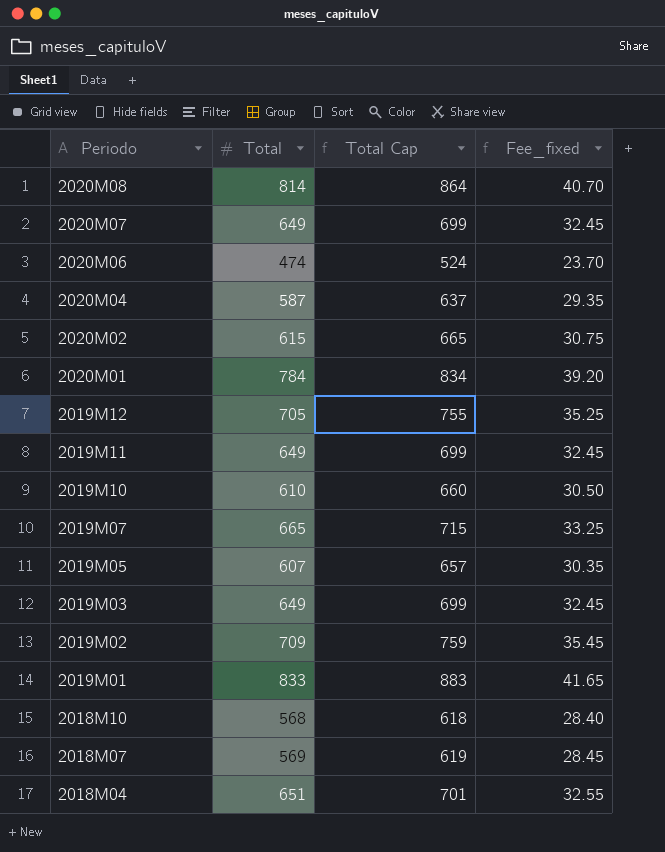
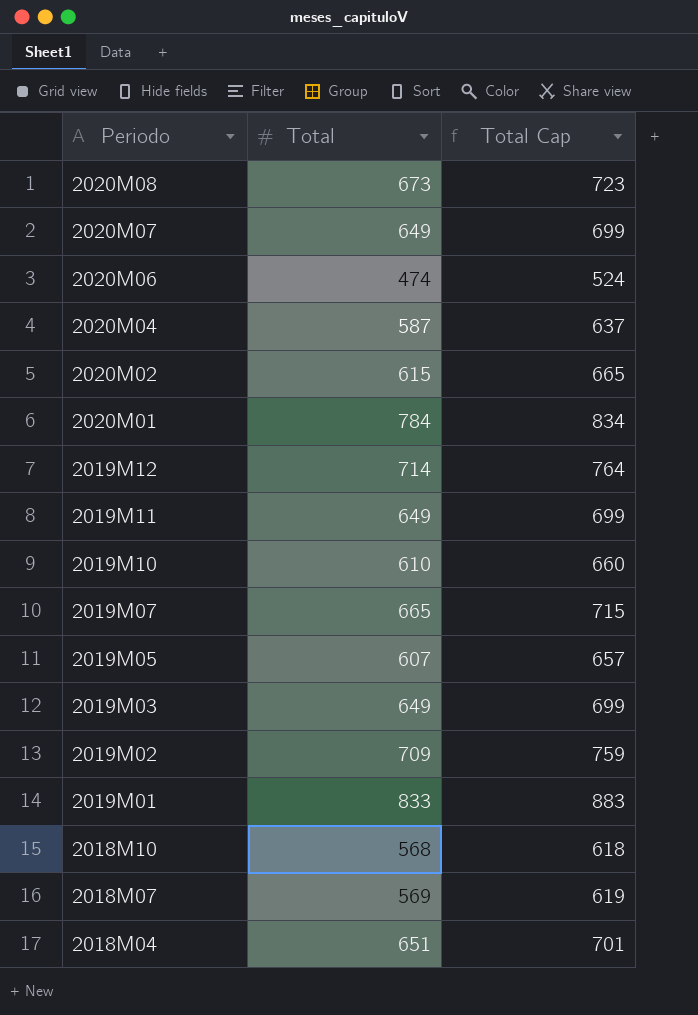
column Fee_fixed | formula: [Total] * 0.05 -> none
2020M08 | Total: 814 -> 673
2020M08 | Total Cap: 864 -> 723
2019M12 | Total: 705 -> 714
2019M12 | Total Cap: 755 -> 764

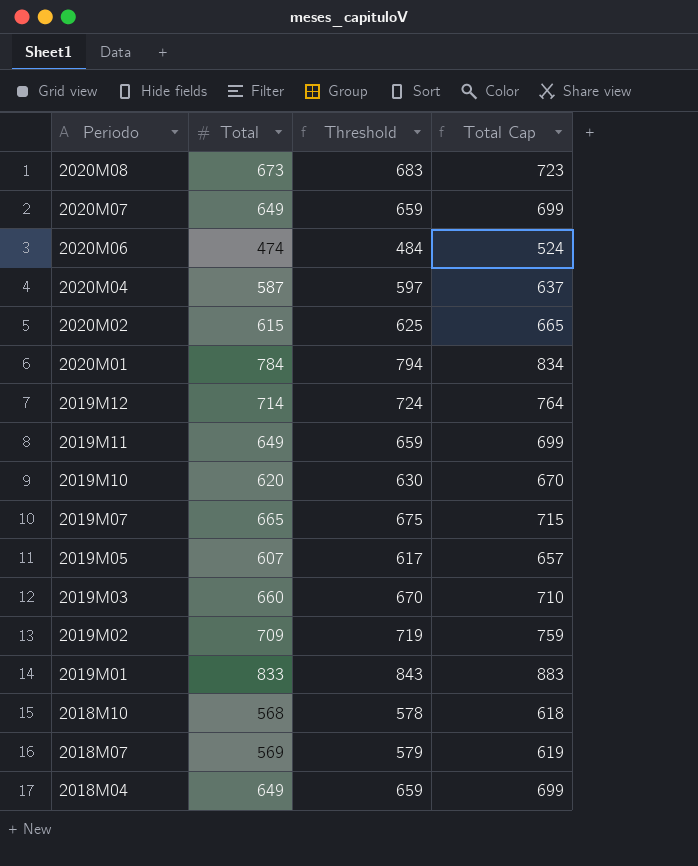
column Threshold | formula: none -> [Total] + 10
2019M10 | Total: 610 -> 620
2019M10 | Total Cap: 660 -> 670
2019M03 | Total: 649 -> 660
2019M03 | Total Cap: 699 -> 710
2018M04 | Total: 651 -> 649
2018M04 | Total Cap: 701 -> 699

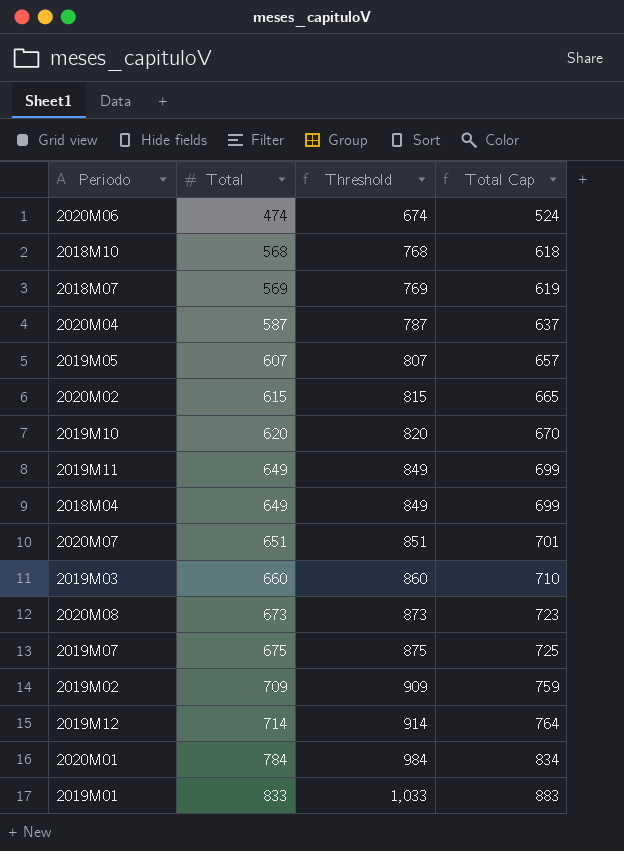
row order: Periodo descending -> Total ascending
column Threshold | formula: [Total] + 10 -> [Total] + 200
2020M07 | Total: 649 -> 651
2020M07 | Total Cap: 699 -> 701
2019M07 | Total: 665 -> 675
2019M07 | Total Cap: 715 -> 725

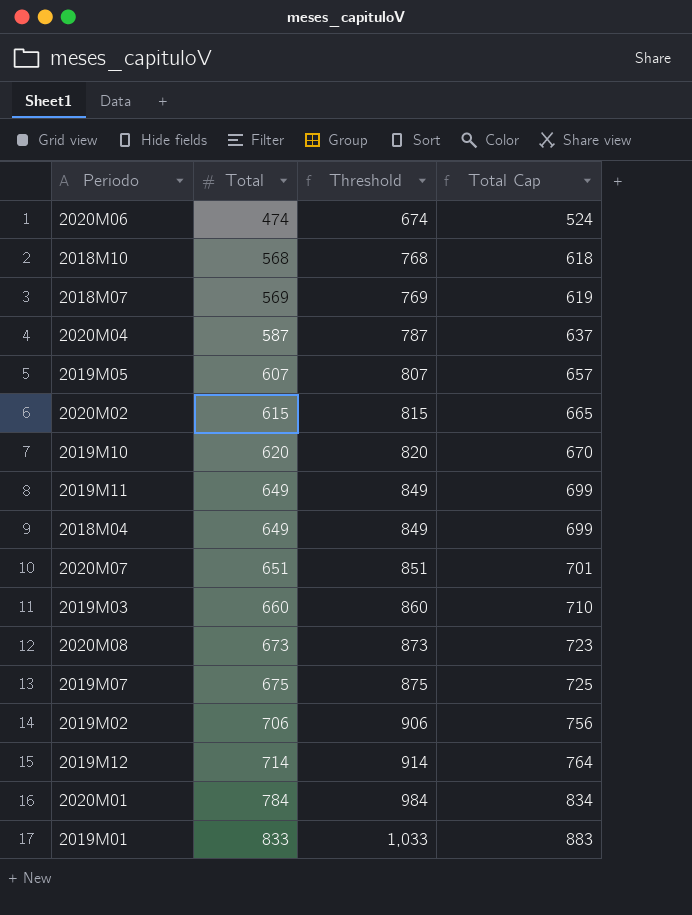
2019M02 | Total: 709 -> 706
2019M02 | Threshold: 909 -> 906
2019M02 | Total Cap: 759 -> 756

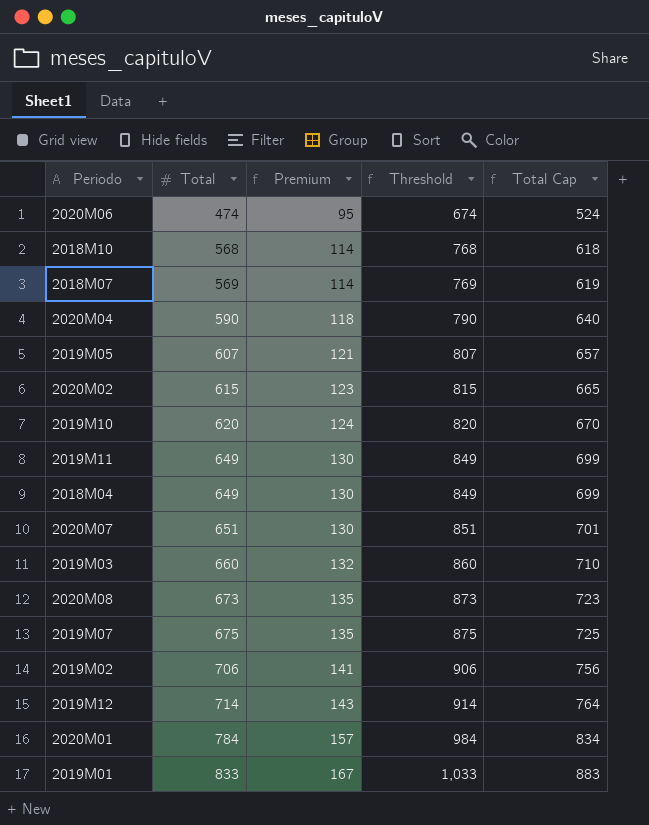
column Premium | formula: none -> [Total] * 0.2
2020M04 | Total: 587 -> 590
2020M04 | Threshold: 787 -> 790
2020M04 | Total Cap: 637 -> 640

